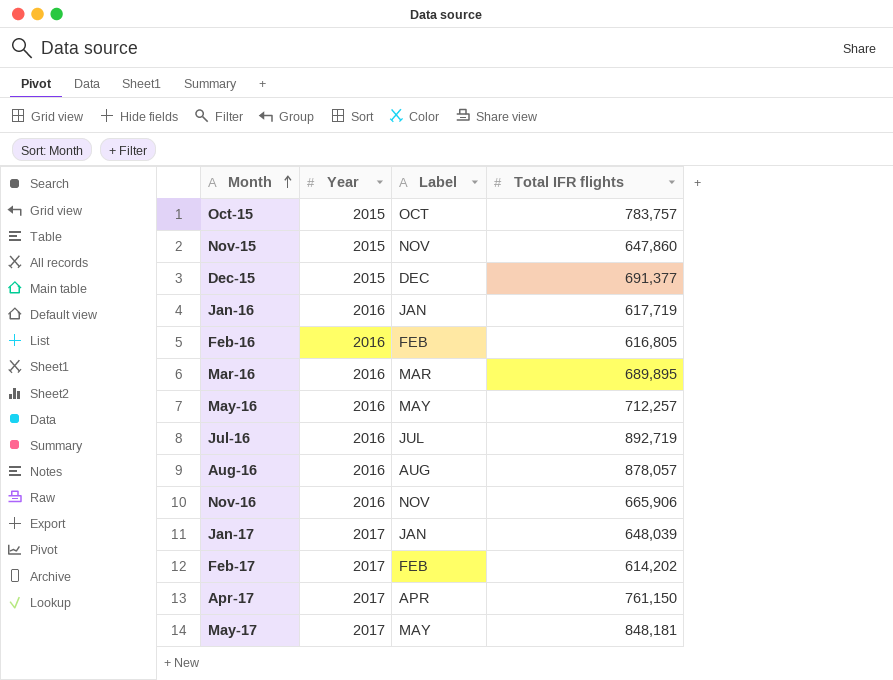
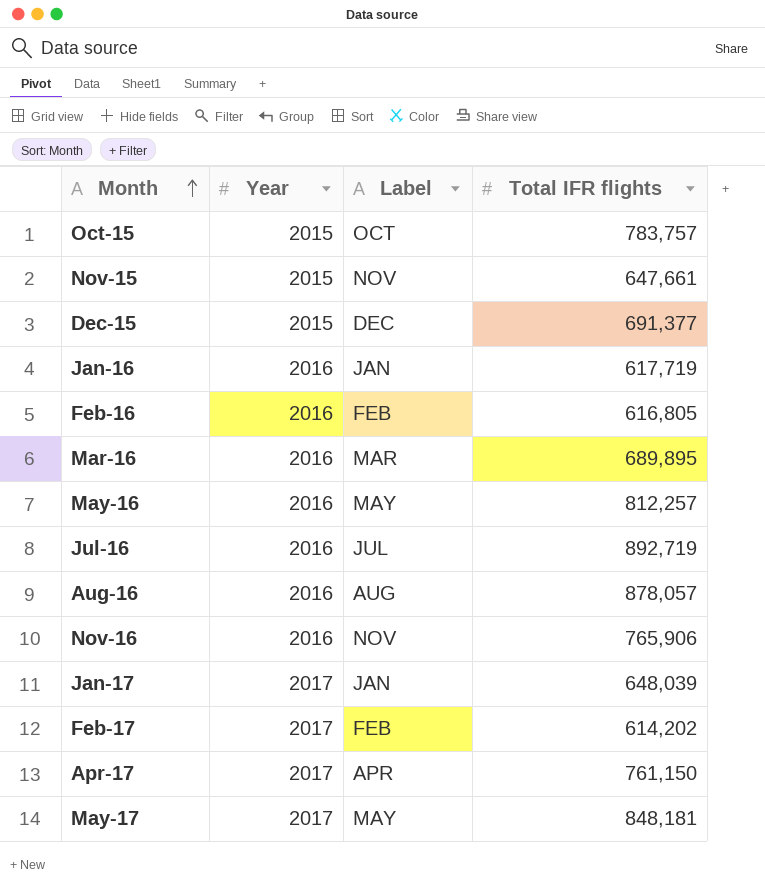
Nov-15 | Total IFR flights: 647,860 -> 647,661
May-16 | Total IFR flights: 712,257 -> 812,257
Nov-16 | Total IFR flights: 665,906 -> 765,906

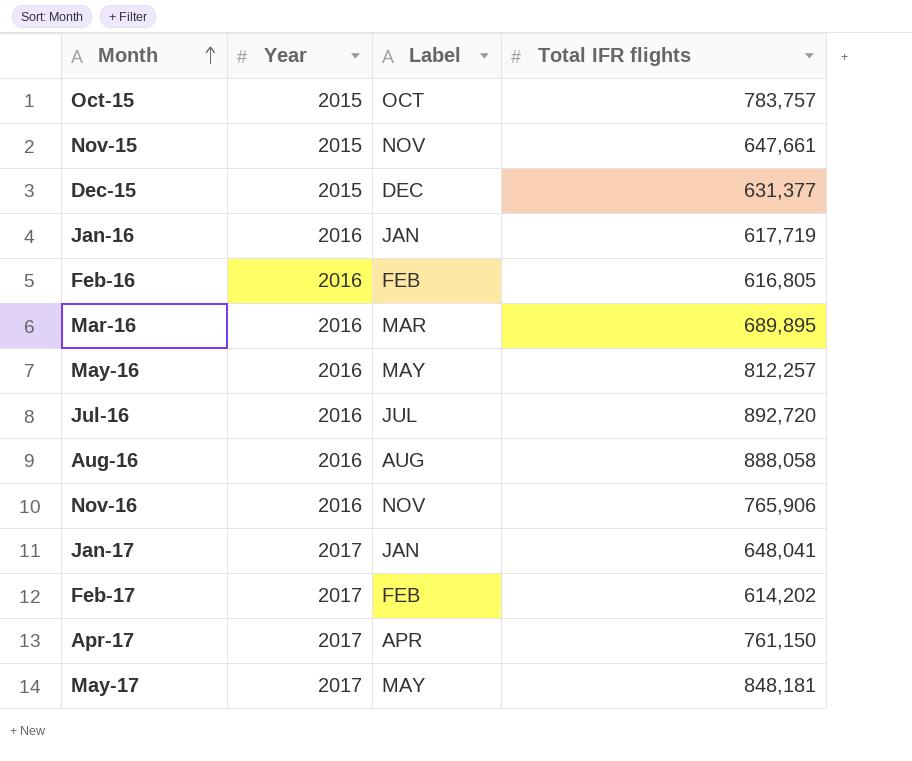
Dec-15 | Total IFR flights: 691,377 -> 631,377
Jul-16 | Total IFR flights: 892,719 -> 892,720
Aug-16 | Total IFR flights: 878,057 -> 888,058
Jan-17 | Total IFR flights: 648,039 -> 648,041

